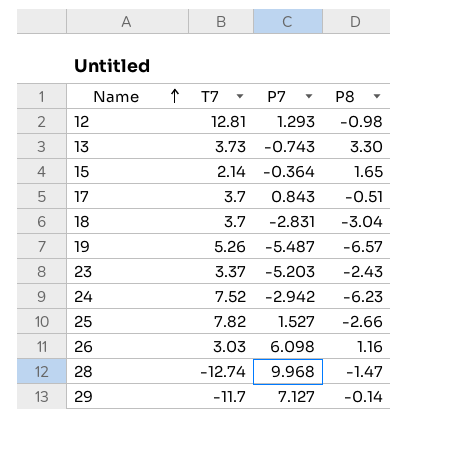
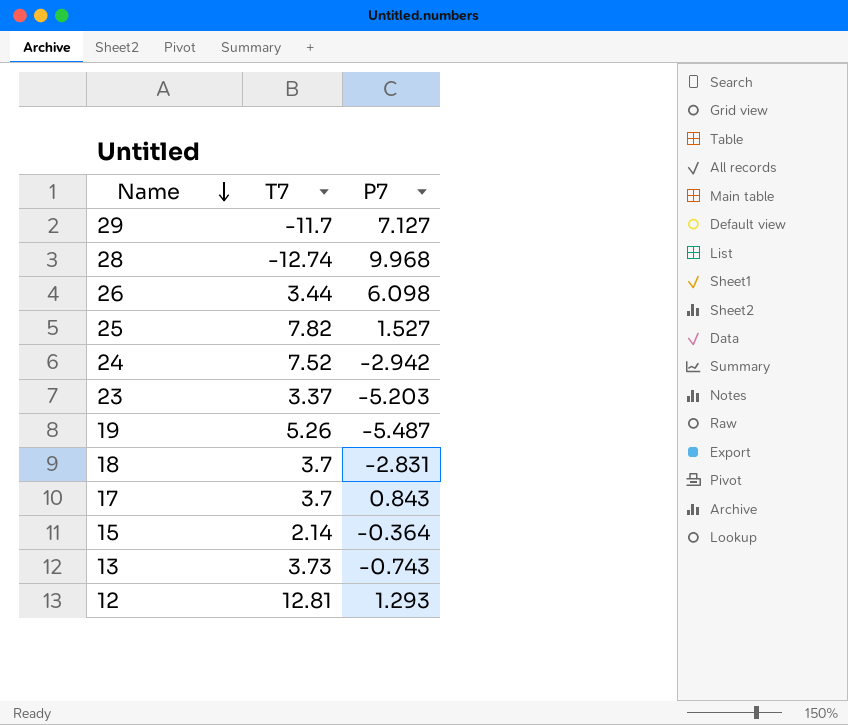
row order: Name ascending -> Name descending
column P8 | position: 4 -> none
26 | T7: 3.03 -> 3.44

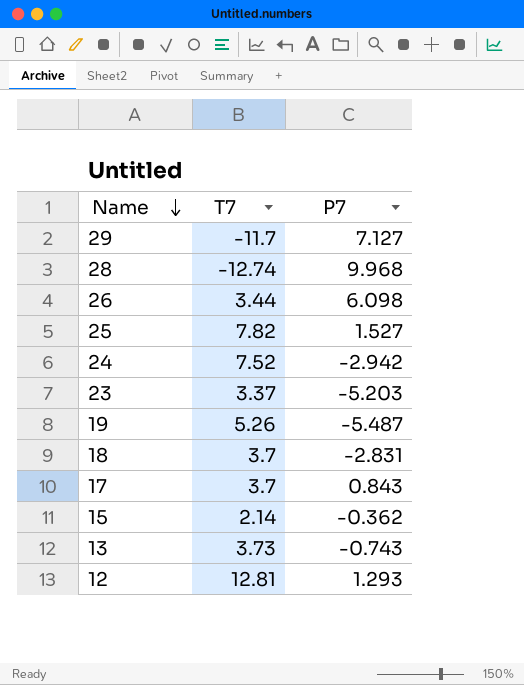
15 | P7: -0.364 -> -0.362

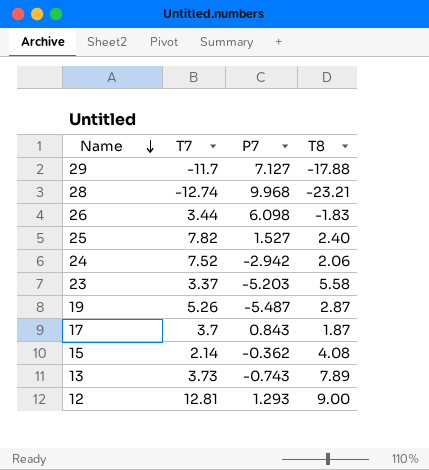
column T8 | position: none -> 4
row 18: 3.7 | -2.831 -> none

